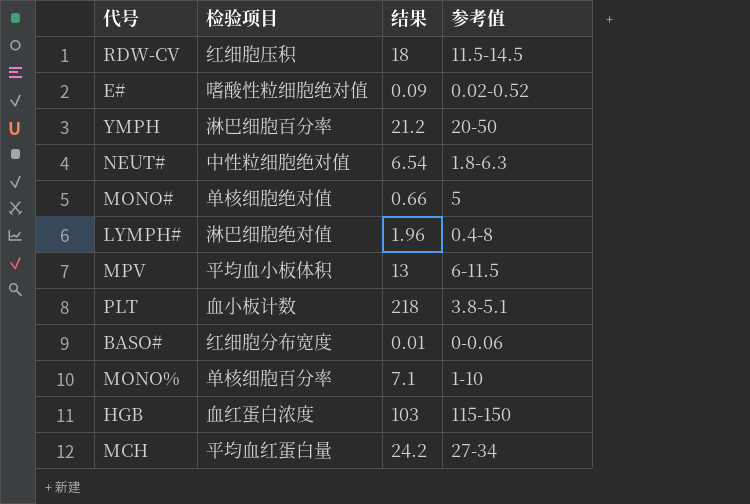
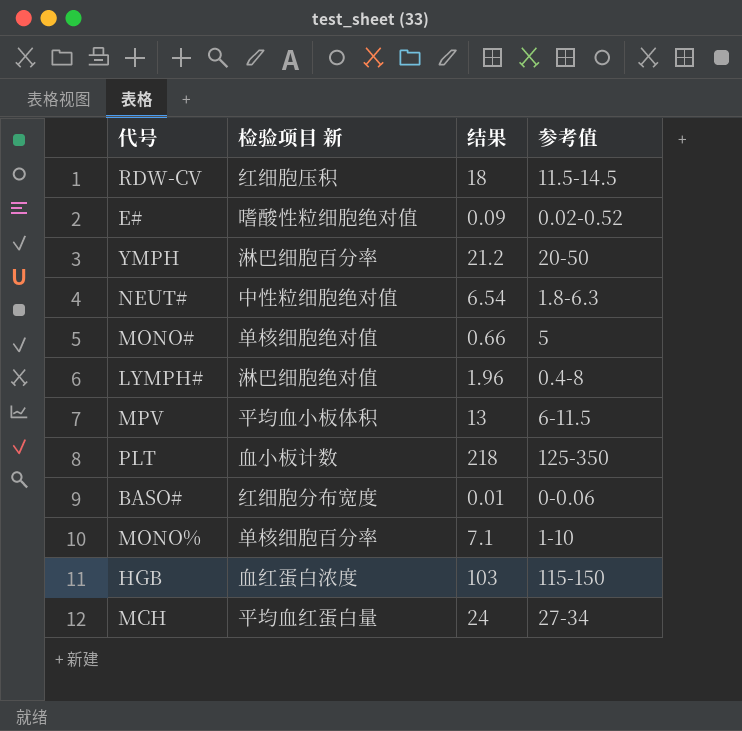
column name: 检验项目 -> 检验项目 新
PLT | 参考值: 3.8-5.1 -> 125-350
MCH | 结果: 24.2 -> 24

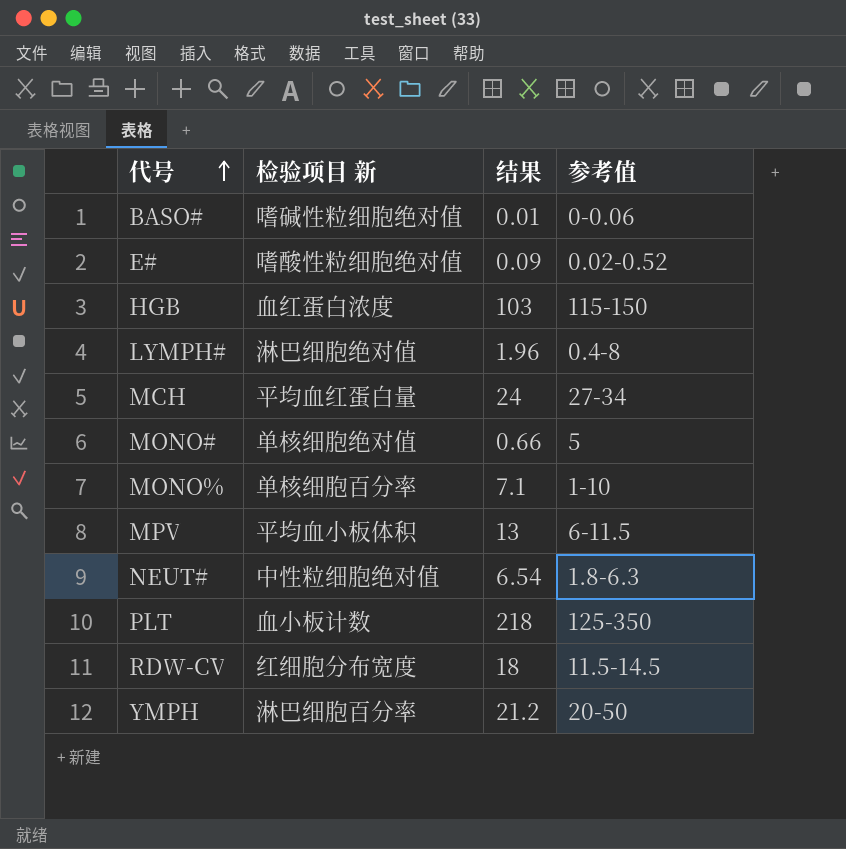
row order: none -> 代号 ascending
BASO# | 检验项目 新: 红细胞分布宽度 -> 嗜碱性粒细胞绝对值
RDW-CV | 检验项目 新: 红细胞压积 -> 红细胞分布宽度

